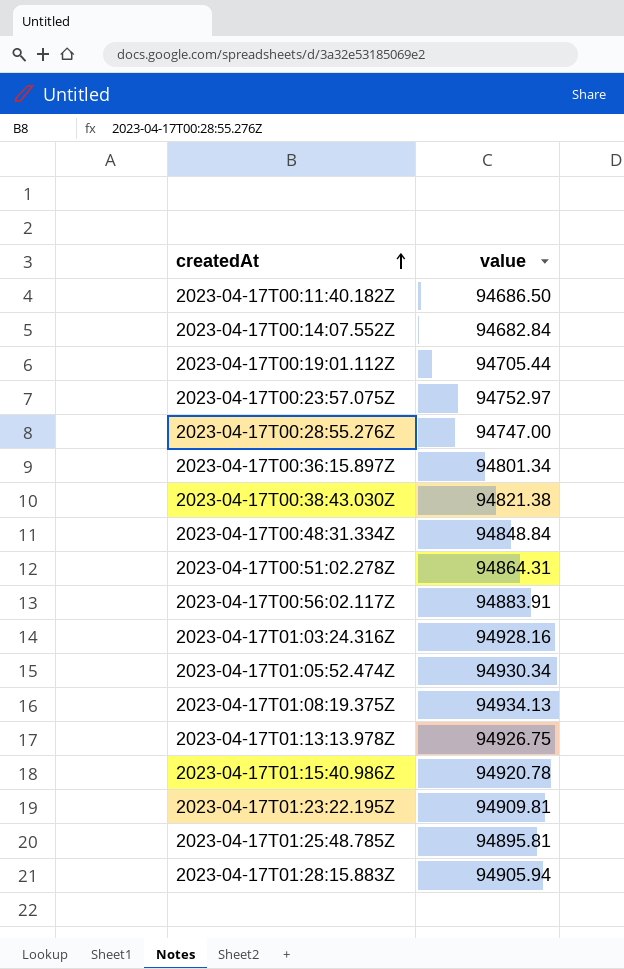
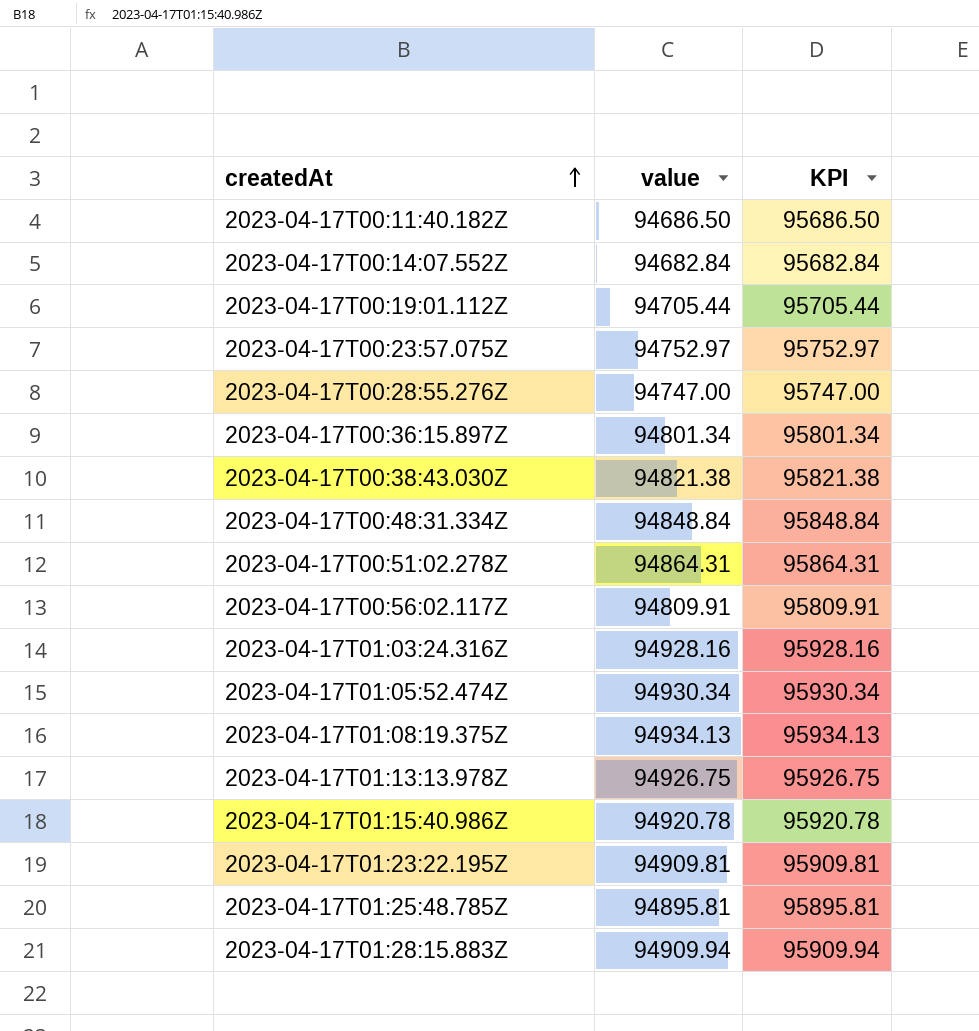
column KPI | formula: none -> [value] + 1000
2023-04-17T00:56:02.117Z | value: 94883.91 -> 94809.91
2023-04-17T01:28:15.883Z | value: 94905.94 -> 94909.94

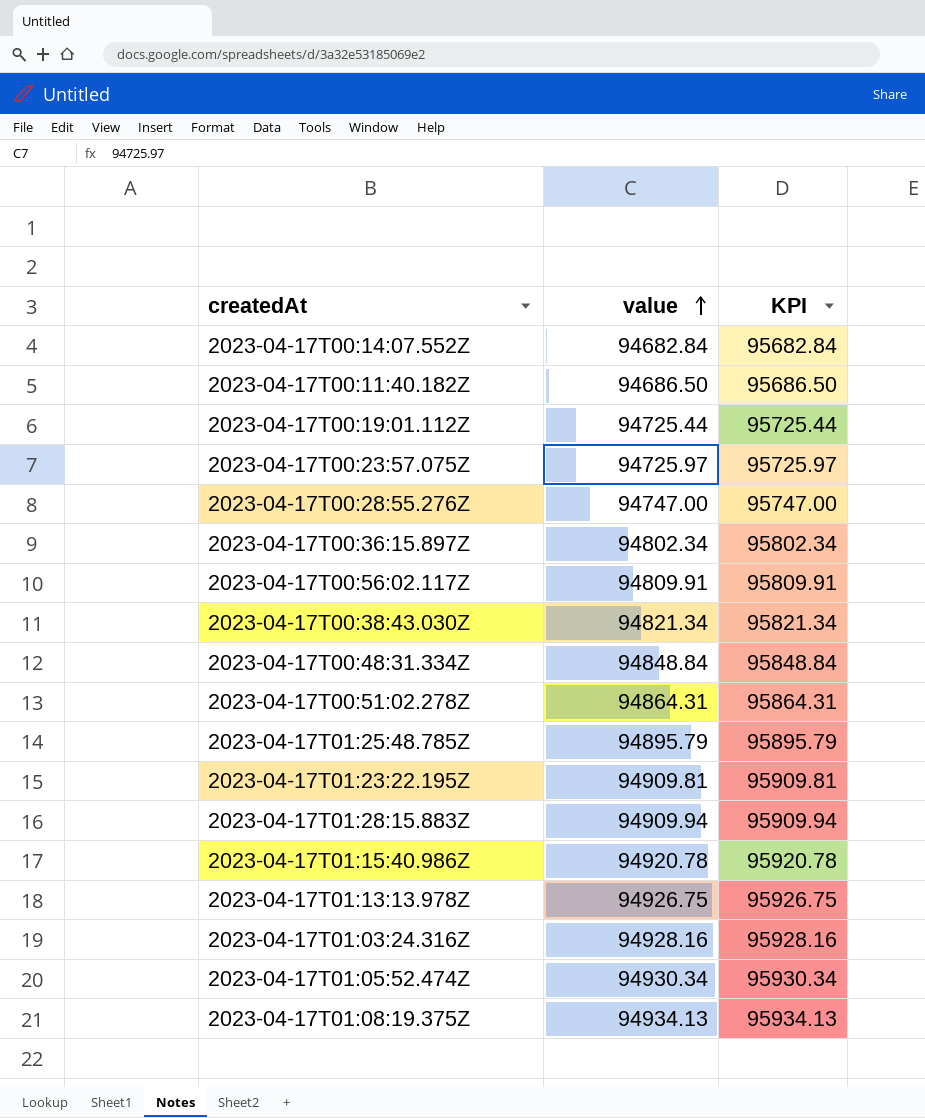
row order: createdAt ascending -> value ascending
2023-04-17T00:19:01.112Z | value: 94705.44 -> 94725.44
2023-04-17T00:19:01.112Z | KPI: 95705.44 -> 95725.44
2023-04-17T00:23:57.075Z | value: 94752.97 -> 94725.97
2023-04-17T00:23:57.075Z | KPI: 95752.97 -> 95725.97
2023-04-17T00:36:15.897Z | value: 94801.34 -> 94802.34
2023-04-17T00:36:15.897Z | KPI: 95801.34 -> 95802.34
2023-04-17T00:38:43.030Z | value: 94821.38 -> 94821.34
2023-04-17T00:38:43.030Z | KPI: 95821.38 -> 95821.34
2023-04-17T01:25:48.785Z | value: 94895.81 -> 94895.79
2023-04-17T01:25:48.785Z | KPI: 95895.81 -> 95895.79

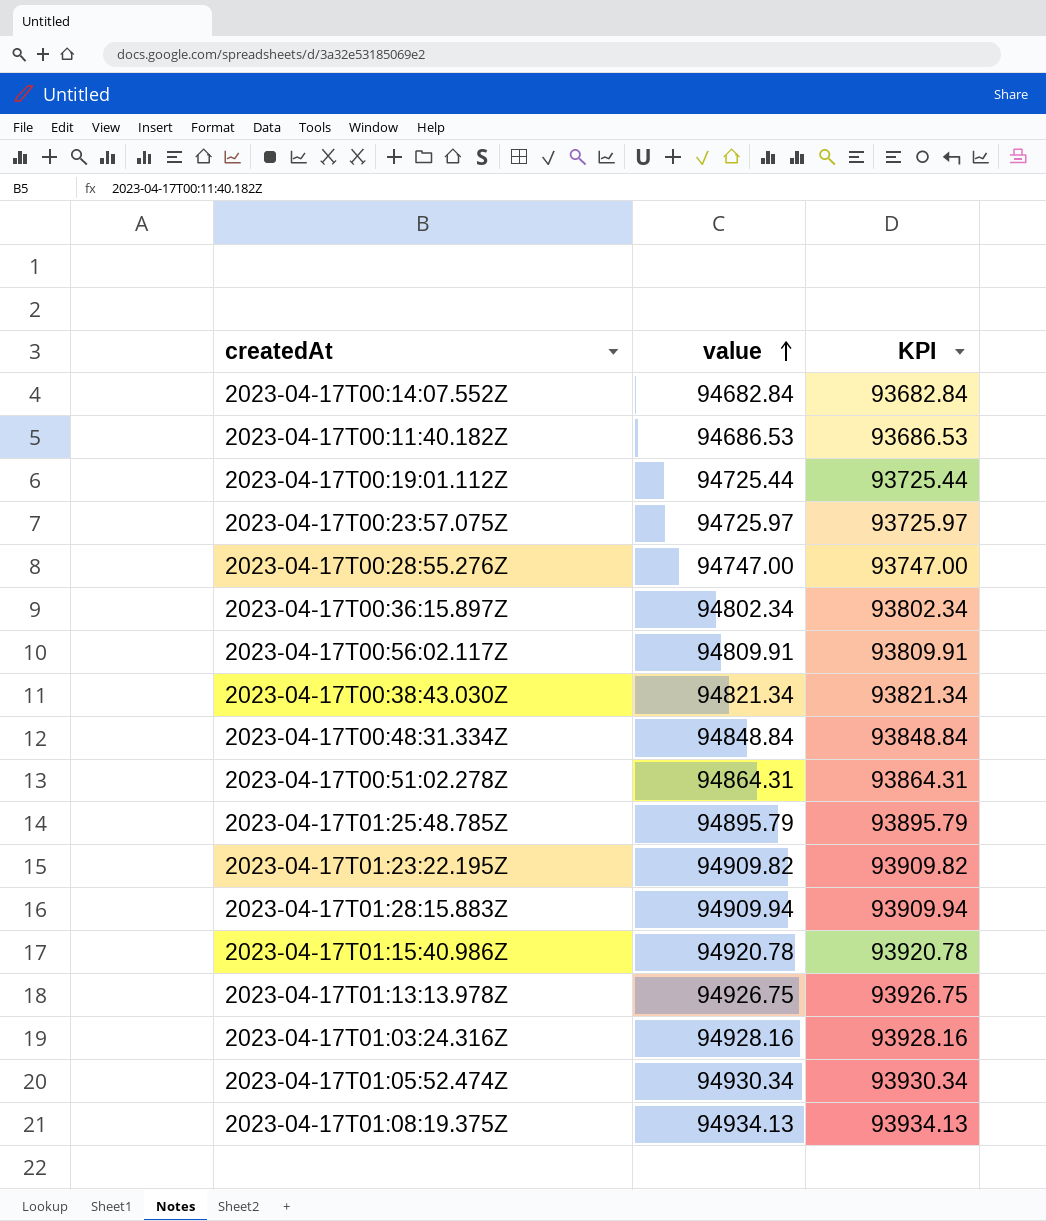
column KPI | formula: [value] + 1000 -> [value] - 1000
2023-04-17T00:11:40.182Z | value: 94686.50 -> 94686.53
2023-04-17T01:23:22.195Z | value: 94909.81 -> 94909.82

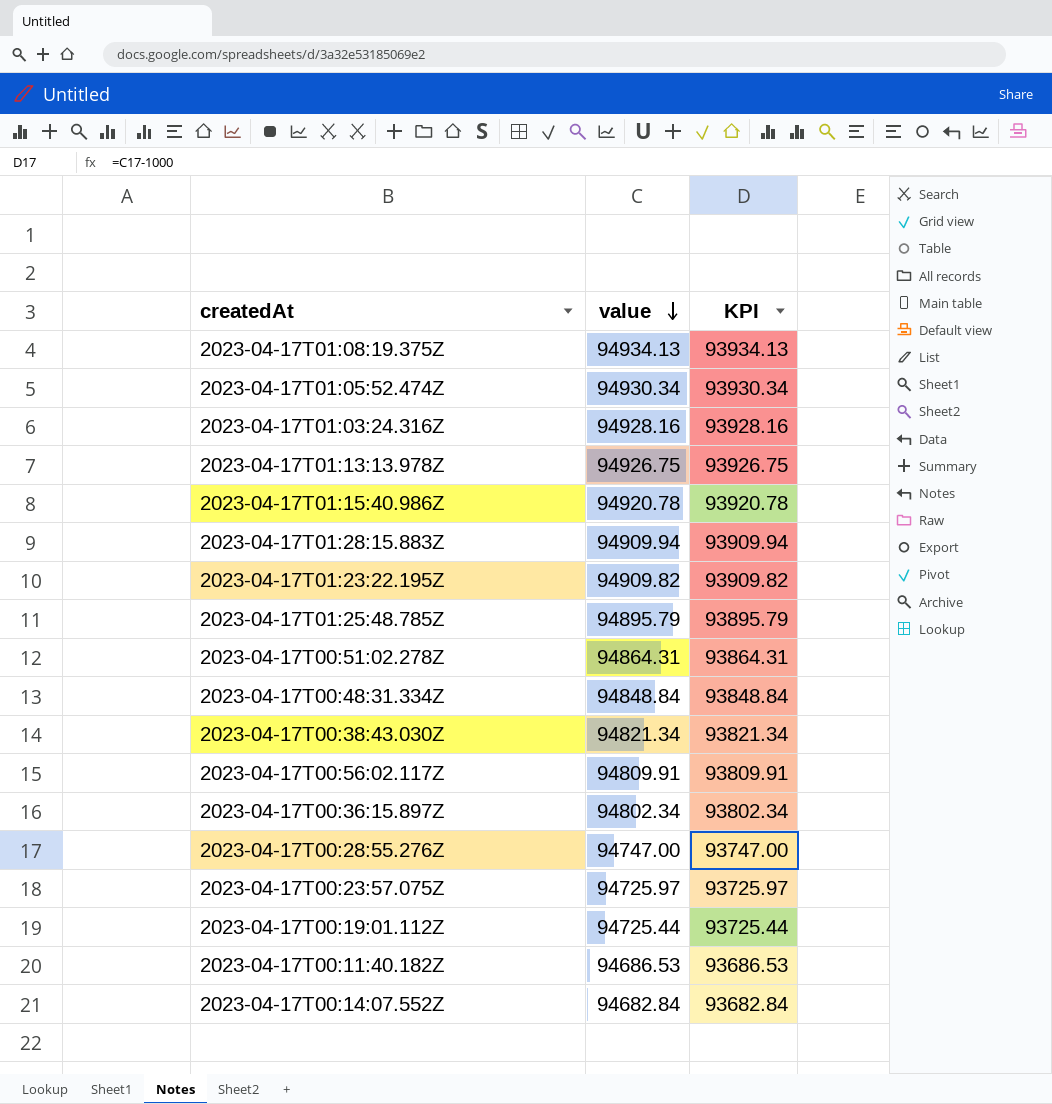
row order: value ascending -> value descending

